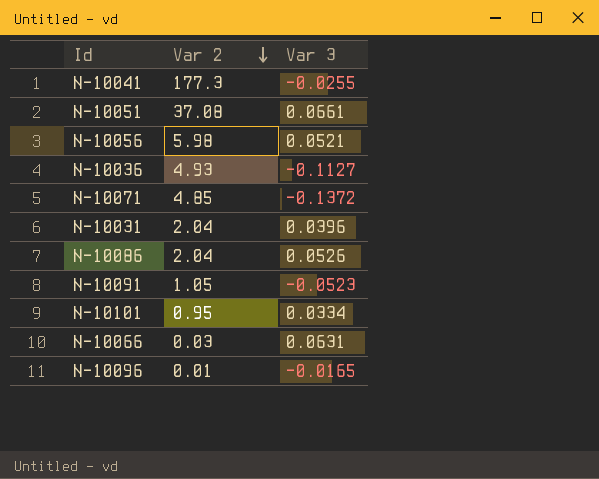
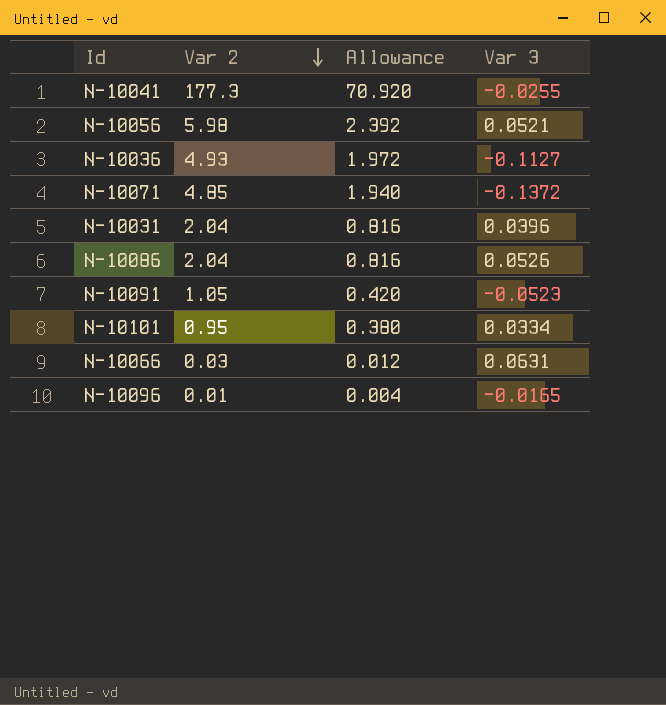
column Allowance | formula: none -> [Var 2] * 0.4
row N-10051: 37.08 | 0.0661 -> none

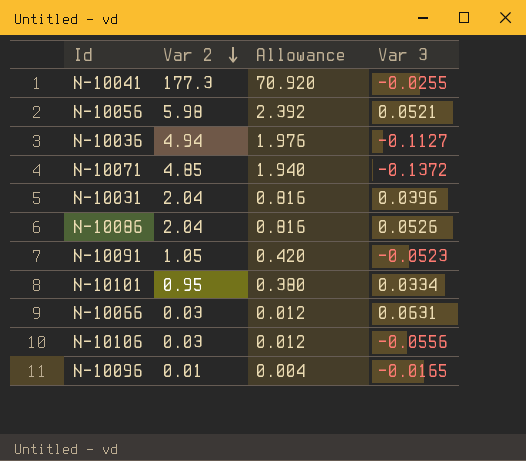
N-10036 | Var 2: 4.93 -> 4.94
N-10036 | Allowance: 1.972 -> 1.976
row N-10106: none -> 0.03 | 0.012 | -0.0556

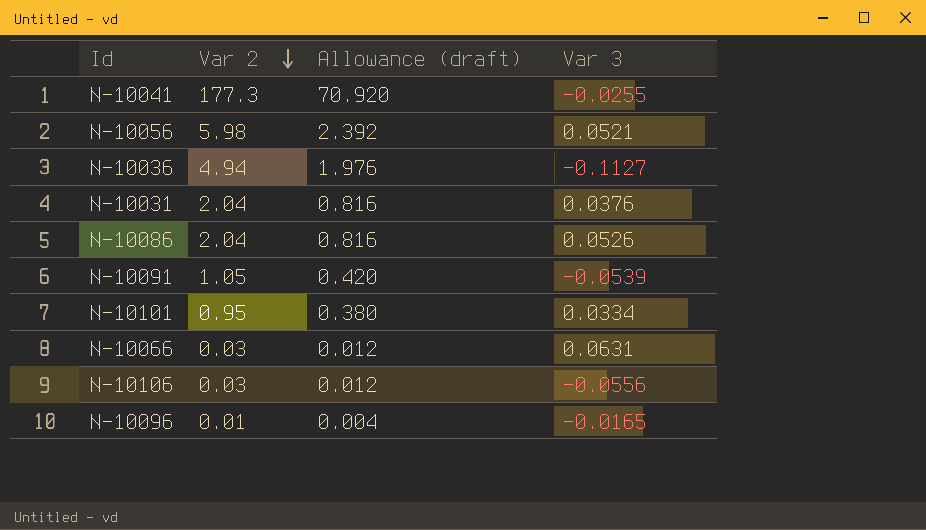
column name: Allowance -> Allowance (draft)
row N-10071: 4.85 | 1.940 | -0.1372 -> none
N-10031 | Var 3: 0.0396 -> 0.0376
N-10091 | Var 3: -0.0523 -> -0.0539

